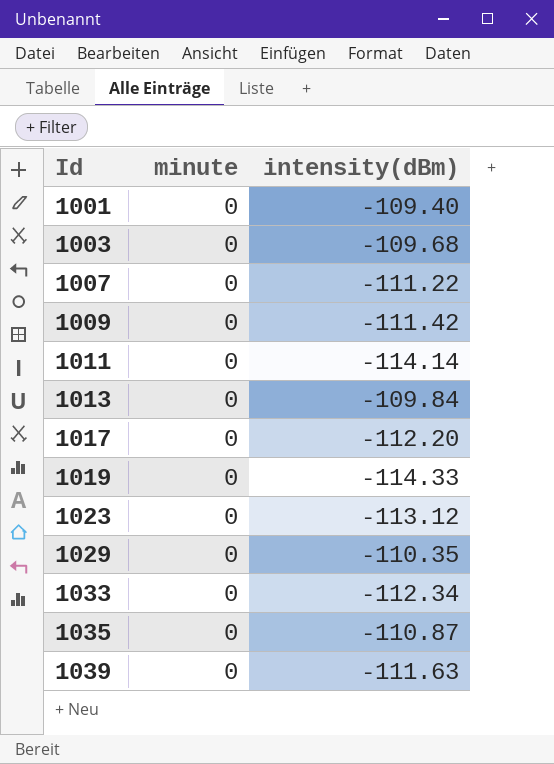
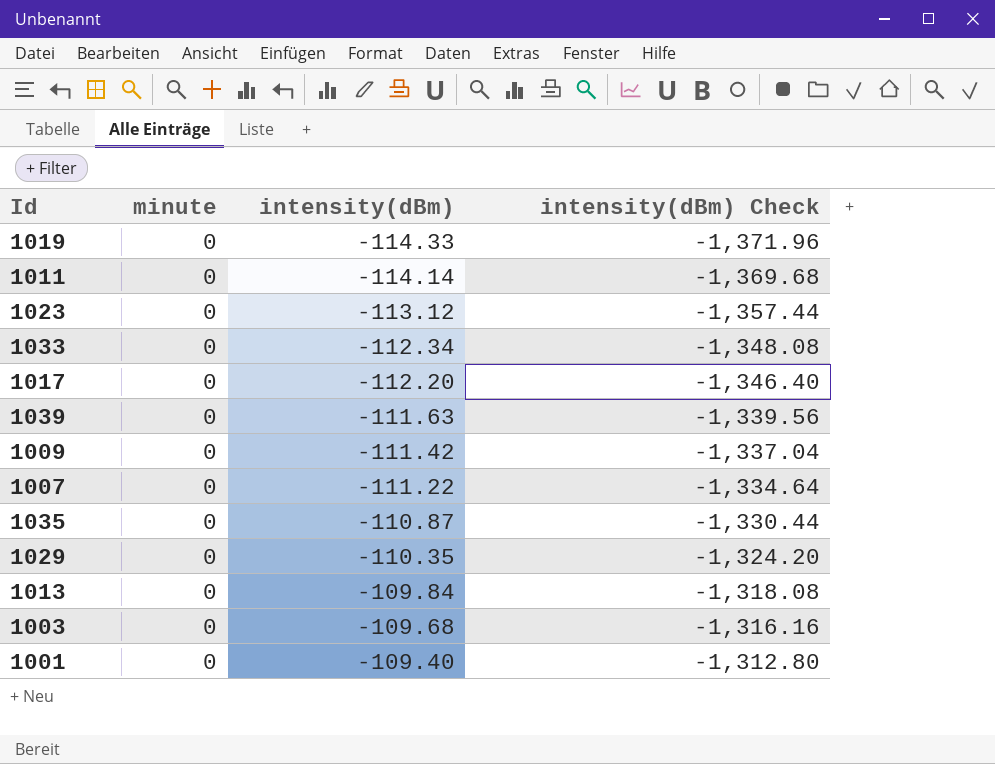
row order: Id ascending -> intensity(dBm) ascending
column intensity(dBm) Check | formula: none -> [intensity(dBm)] * 12

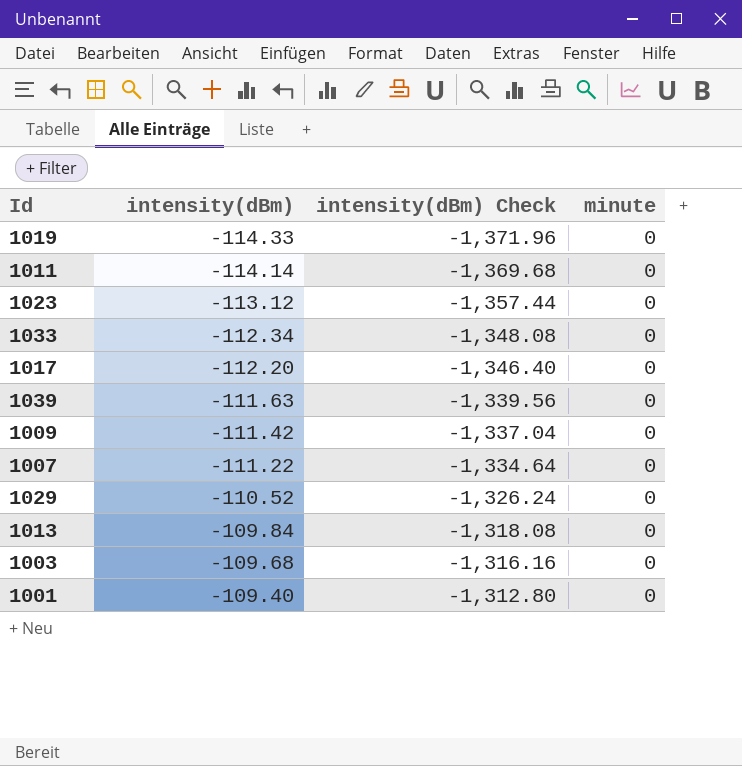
column minute | position: 2 -> 4
row 1035: 0 | -110.87 | -1,330.44 -> none
1029 | intensity(dBm): -110.35 -> -110.52
1029 | intensity(dBm) Check: -1,324.20 -> -1,326.24

